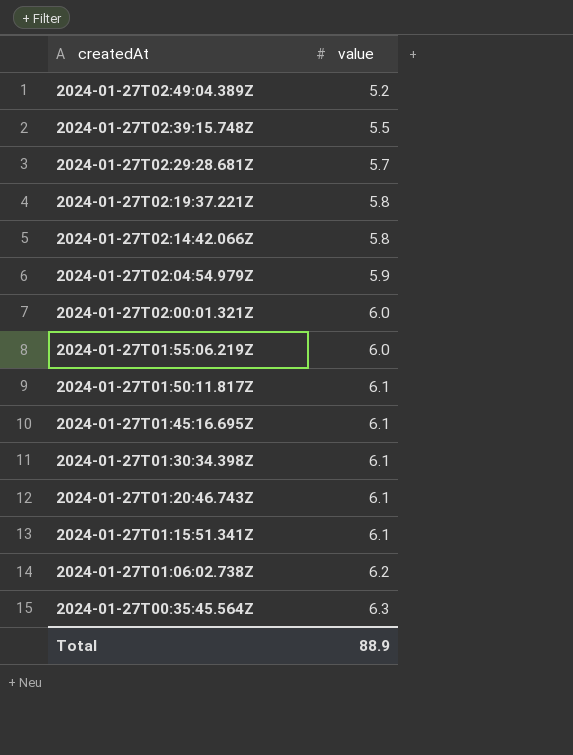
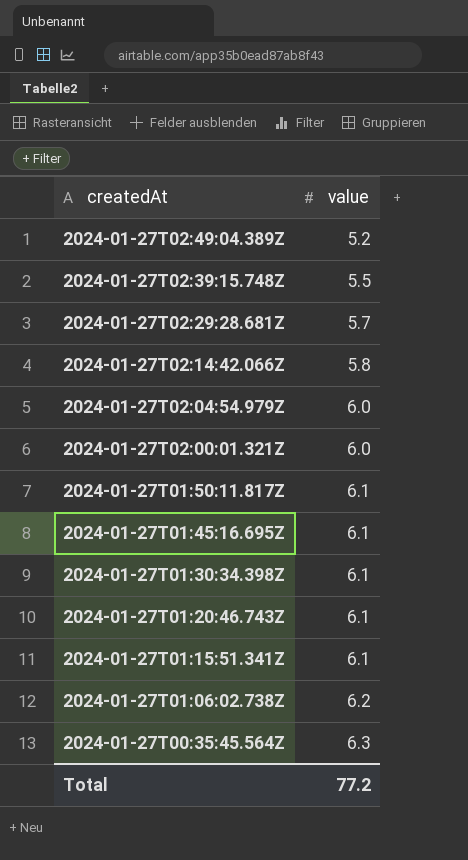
row 2024-01-27T02:19:37.221Z: 5.8 -> none
row 2024-01-27T01:55:06.219Z: 6.0 -> none
2024-01-27T02:04:54.979Z | value: 5.9 -> 6.0
Total | value: 88.9 -> 77.2

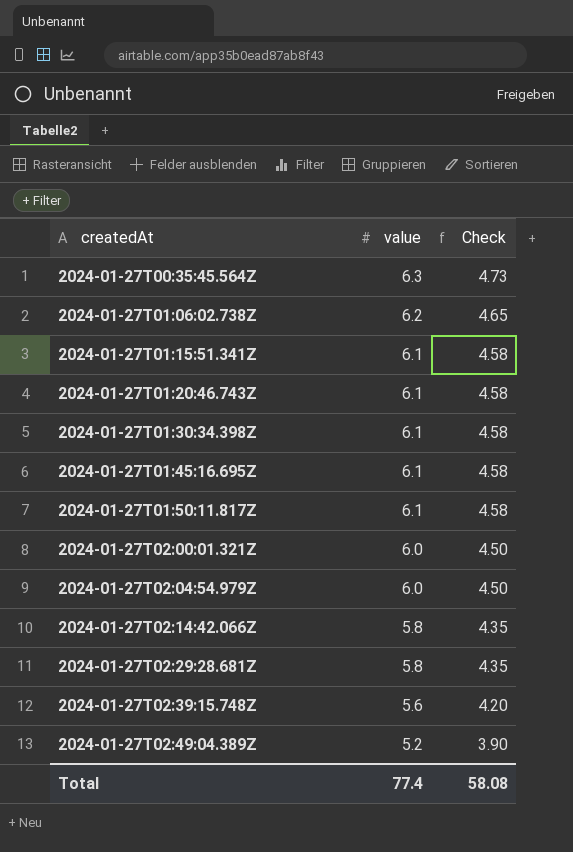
row order: createdAt descending -> createdAt ascending
column Check | formula: none -> [value] * 0.75
2024-01-27T02:29:28.681Z | value: 5.7 -> 5.8
2024-01-27T02:39:15.748Z | value: 5.5 -> 5.6
Total | value: 77.2 -> 77.4

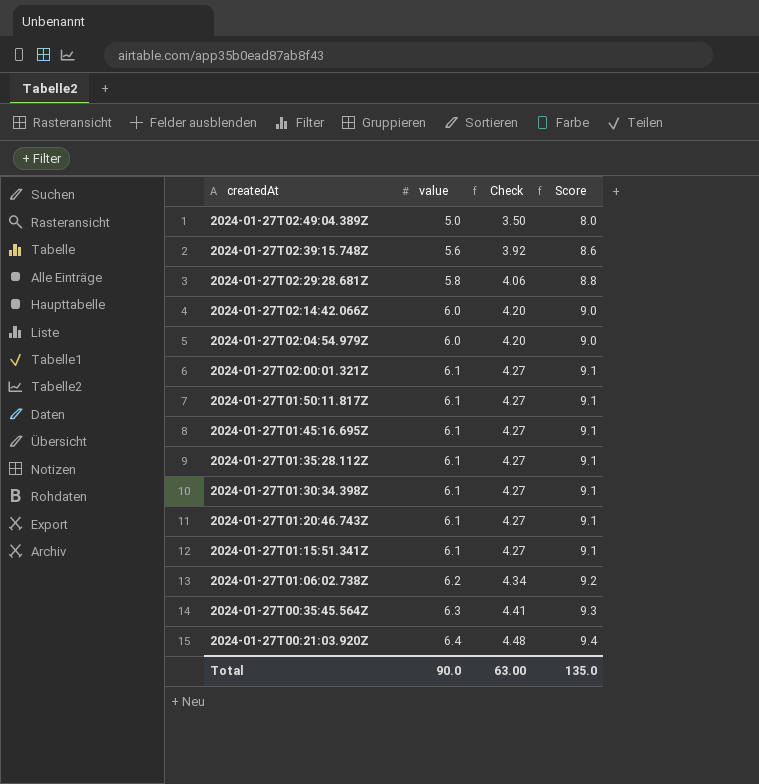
row order: createdAt ascending -> createdAt descending
column Check | formula: [value] * 0.75 -> [value] * 0.7
column Score | formula: none -> [value] + 3
2024-01-27T02:49:04.389Z | value: 5.2 -> 5.0
2024-01-27T02:14:42.066Z | value: 5.8 -> 6.0
2024-01-27T02:00:01.321Z | value: 6.0 -> 6.1
row 2024-01-27T01:35:28.112Z: none -> 6.1 | 4.27 | 9.1
row 2024-01-27T00:21:03.920Z: none -> 6.4 | 4.48 | 9.4
Total | value: 77.4 -> 90.0
Total | Check: 58.08 -> 63.00

